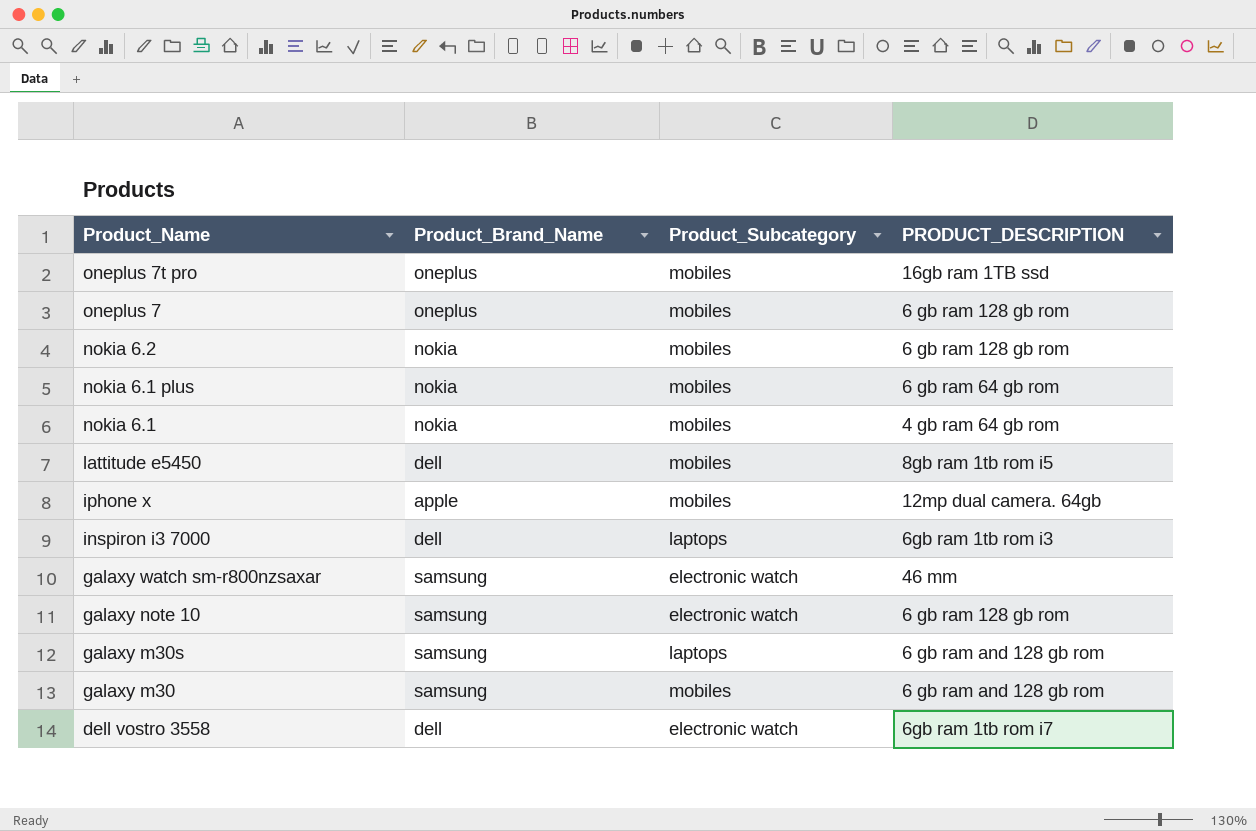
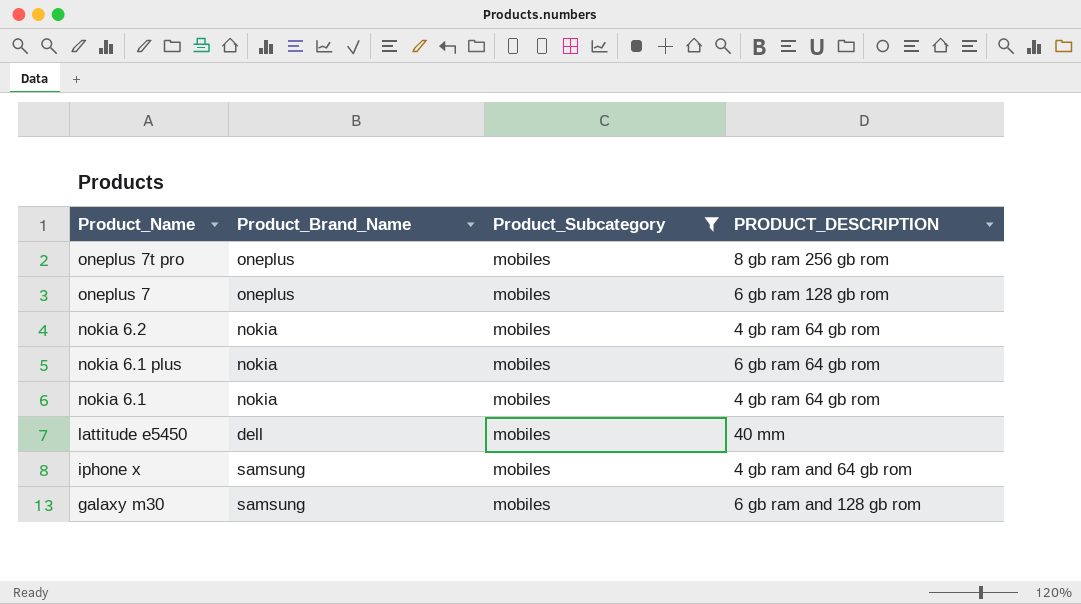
filter: none -> Product_Subcategory = mobiles
oneplus 7t pro | PRODUCT_DESCRIPTION: 16gb ram 1TB ssd -> 8 gb ram 256 gb rom
nokia 6.2 | PRODUCT_DESCRIPTION: 6 gb ram 128 gb rom -> 4 gb ram 64 gb rom
lattitude e5450 | PRODUCT_DESCRIPTION: 8gb ram 1tb rom i5 -> 40 mm
iphone x | Product_Brand_Name: apple -> samsung
iphone x | PRODUCT_DESCRIPTION: 12mp dual camera. 64gb -> 4 gb ram and 64 gb rom

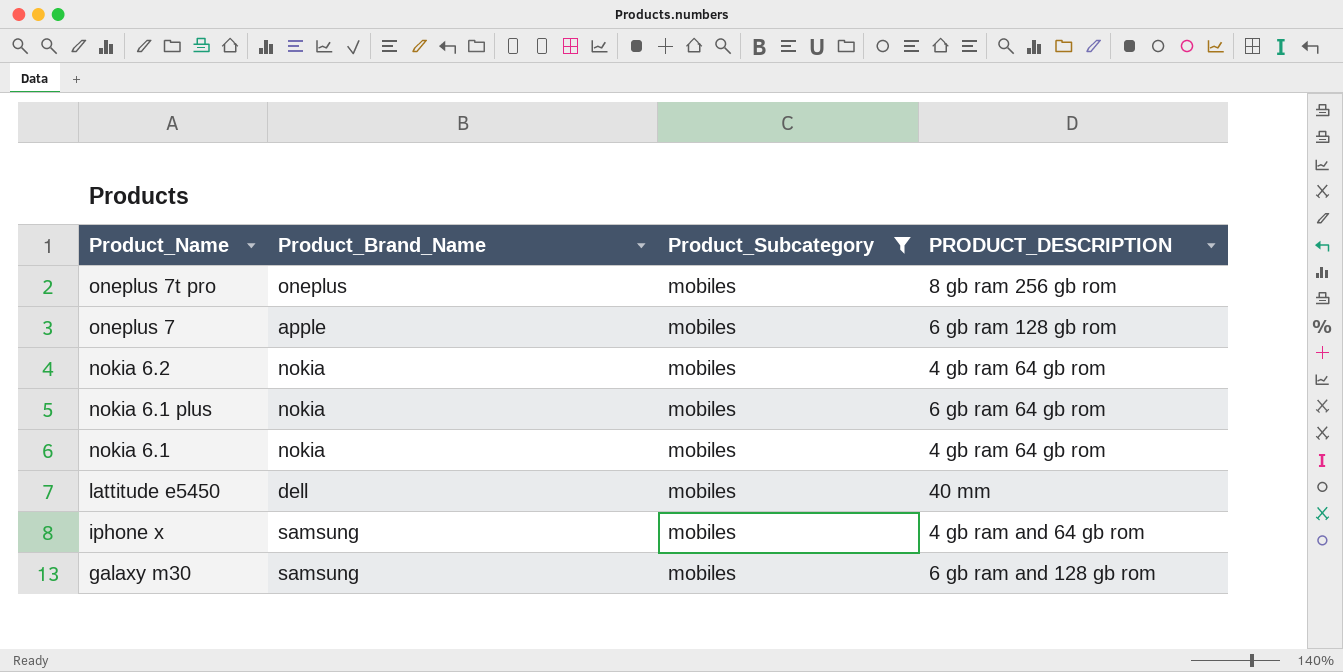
oneplus 7 | Product_Brand_Name: oneplus -> apple

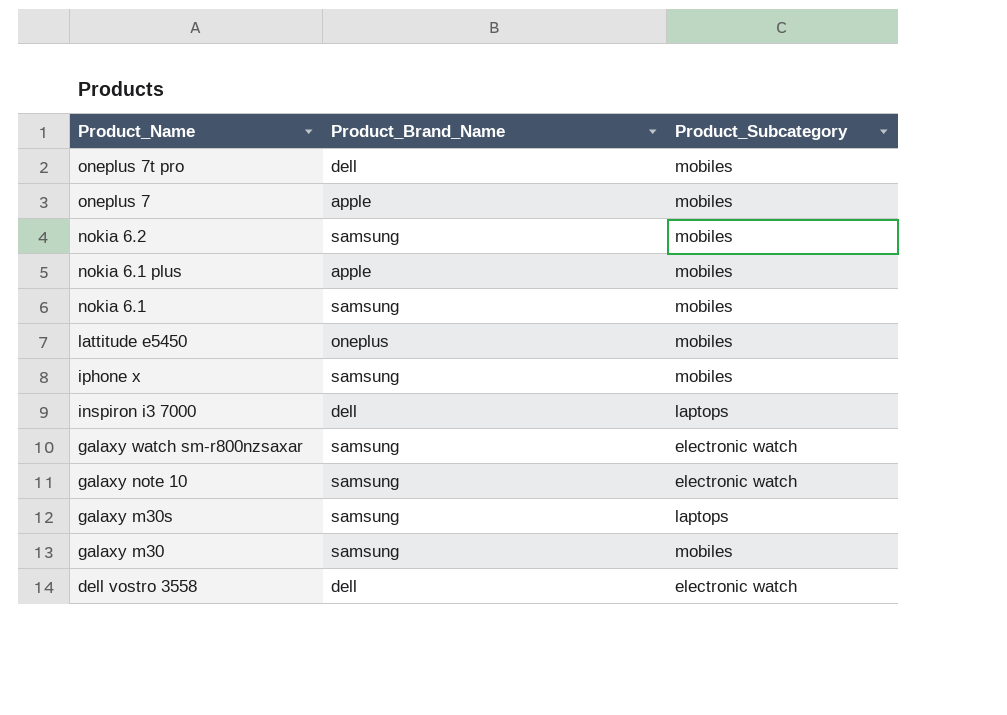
filter: Product_Subcategory = mobiles -> none
column PRODUCT_DESCRIPTION | position: 4 -> none
oneplus 7t pro | Product_Brand_Name: oneplus -> dell
nokia 6.2 | Product_Brand_Name: nokia -> samsung
nokia 6.1 plus | Product_Brand_Name: nokia -> apple
nokia 6.1 | Product_Brand_Name: nokia -> samsung
lattitude e5450 | Product_Brand_Name: dell -> oneplus

